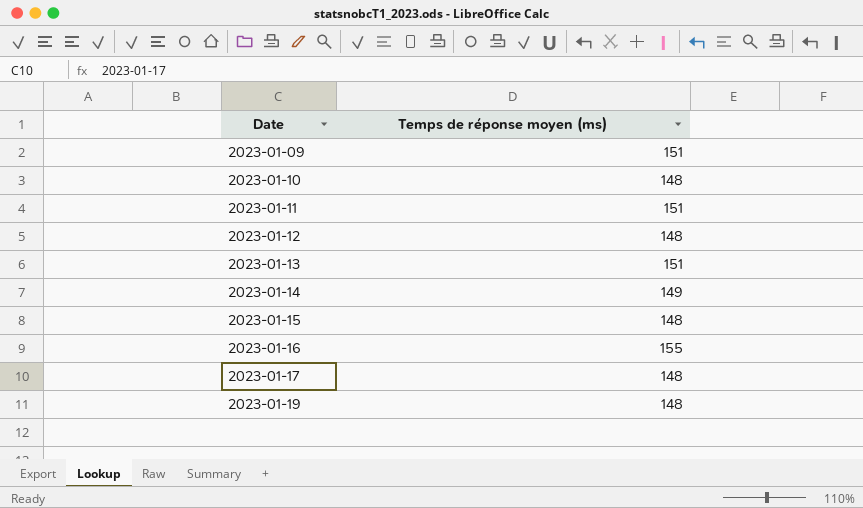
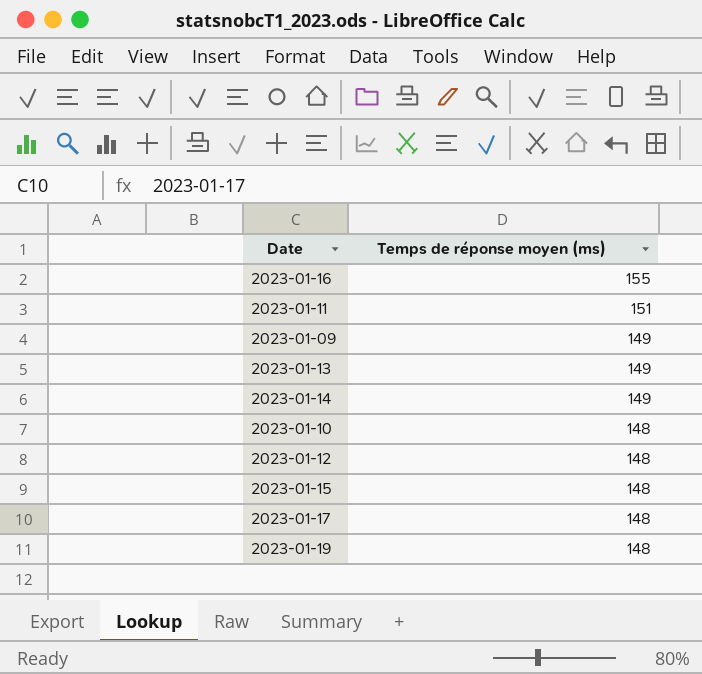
row order: Date ascending -> Temps de réponse moyen (ms) descending
2023-01-09 | Temps de réponse moyen (ms): 151 -> 149
2023-01-13 | Temps de réponse moyen (ms): 151 -> 149

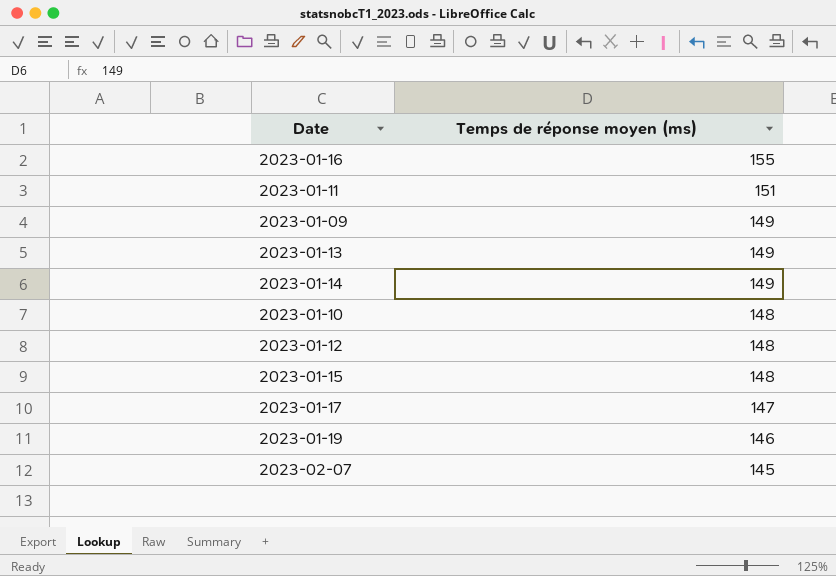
2023-01-17 | Temps de réponse moyen (ms): 148 -> 147
2023-01-19 | Temps de réponse moyen (ms): 148 -> 146
row 2023-02-07: none -> 145

